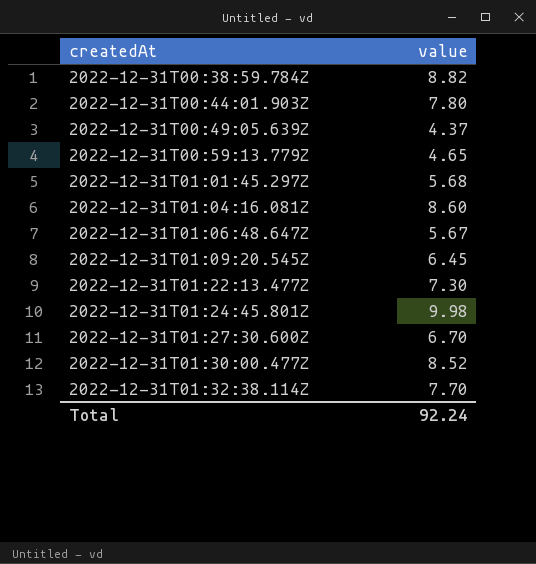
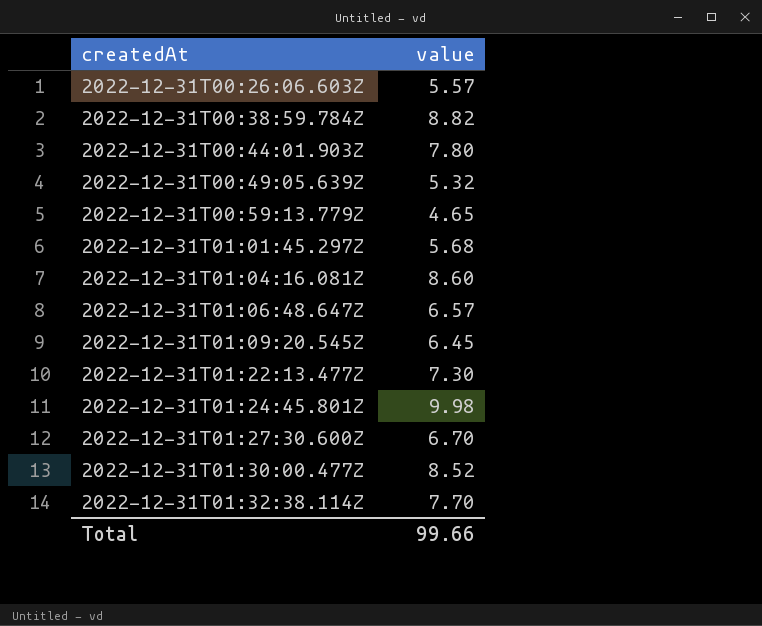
row 2022-12-31T00:26:06.603Z: none -> 5.57
2022-12-31T00:49:05.639Z | value: 4.37 -> 5.32
2022-12-31T01:06:48.647Z | value: 5.67 -> 6.57
Total | value: 92.24 -> 99.66

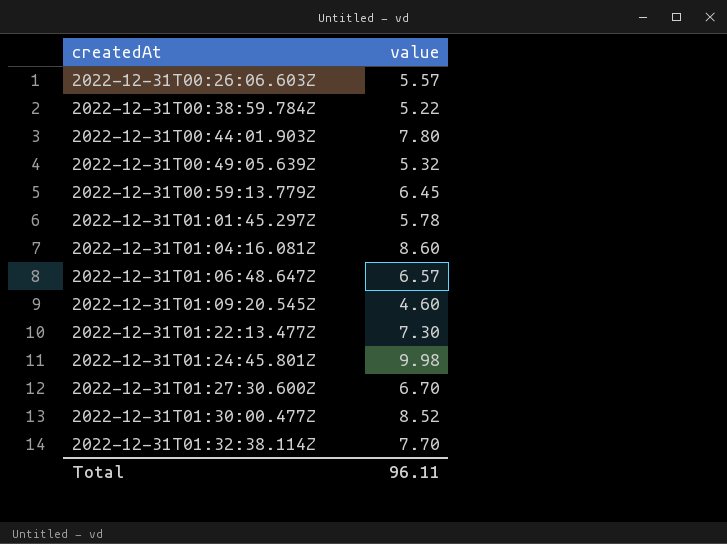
2022-12-31T00:38:59.784Z | value: 8.82 -> 5.22
2022-12-31T00:59:13.779Z | value: 4.65 -> 6.45
2022-12-31T01:01:45.297Z | value: 5.68 -> 5.78
2022-12-31T01:09:20.545Z | value: 6.45 -> 4.60
Total | value: 99.66 -> 96.11

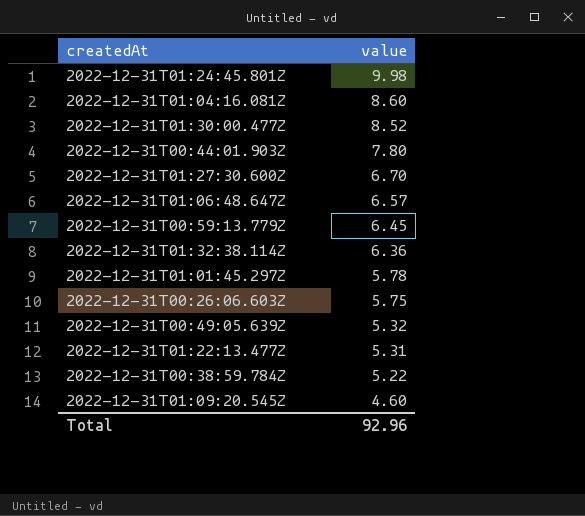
row order: createdAt ascending -> value descending
2022-12-31T01:32:38.114Z | value: 7.70 -> 6.36
2022-12-31T00:26:06.603Z | value: 5.57 -> 5.75
2022-12-31T01:22:13.477Z | value: 7.30 -> 5.31
Total | value: 96.11 -> 92.96

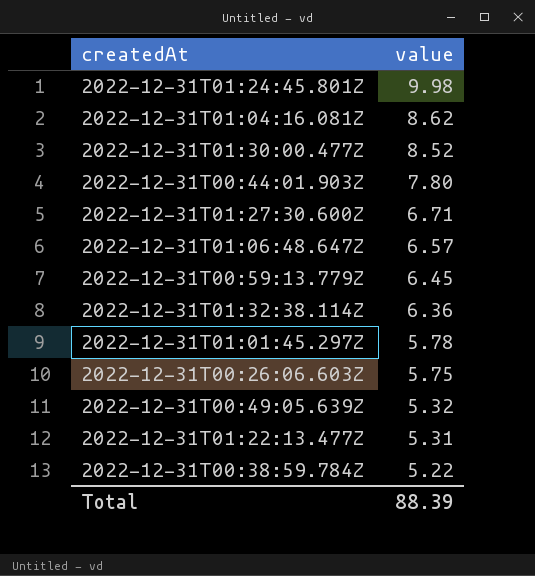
row 2022-12-31T01:09:20.545Z: 4.60 -> none
2022-12-31T01:04:16.081Z | value: 8.60 -> 8.62
2022-12-31T01:27:30.600Z | value: 6.70 -> 6.71
Total | value: 92.96 -> 88.39

